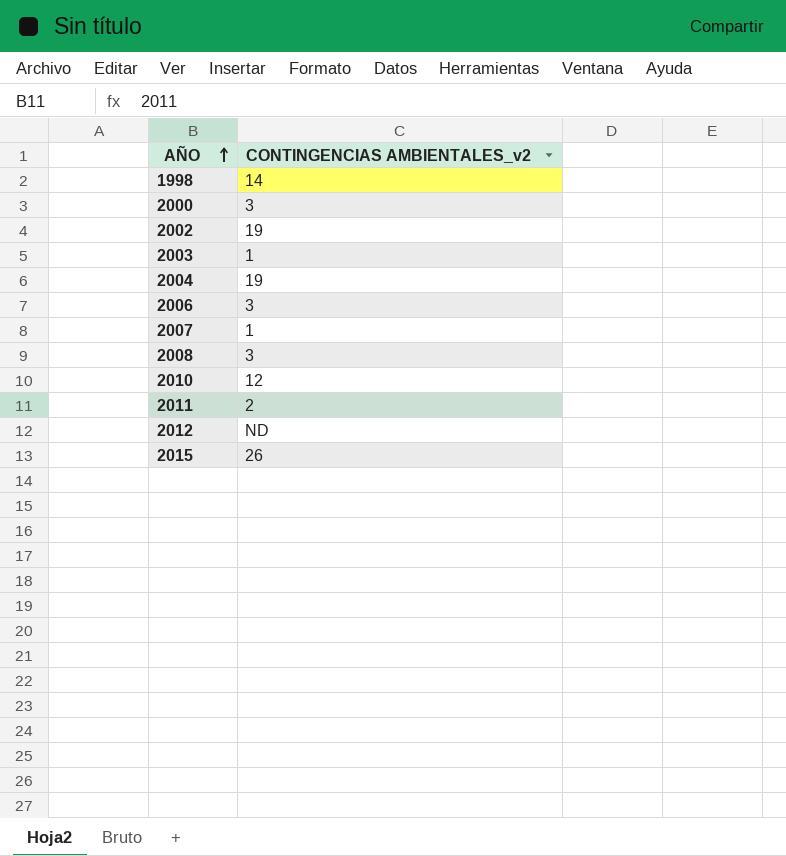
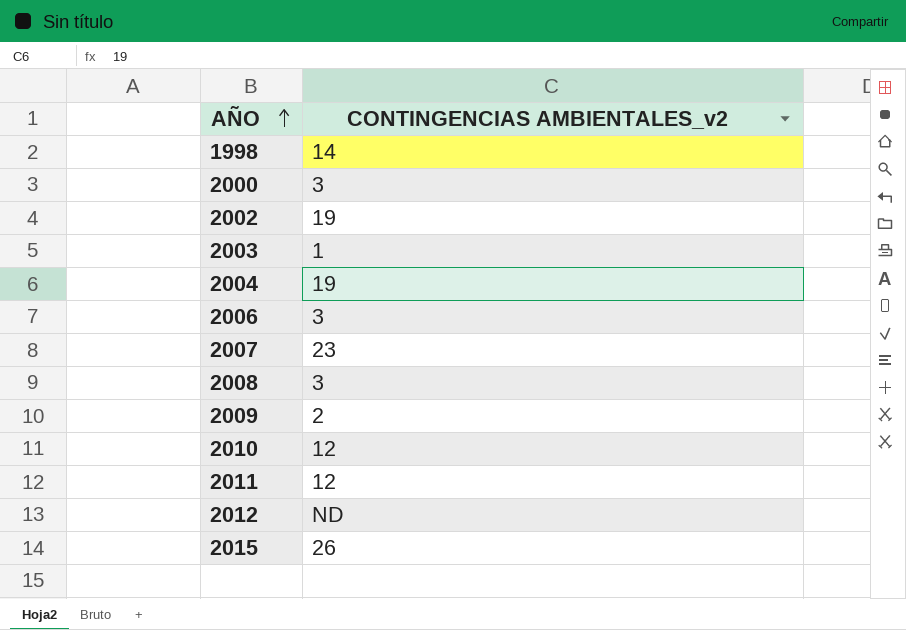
2007 | CONTINGENCIAS AMBIENTALES_v2: 1 -> 23
row 2009: none -> 2
2011 | CONTINGENCIAS AMBIENTALES_v2: 2 -> 12

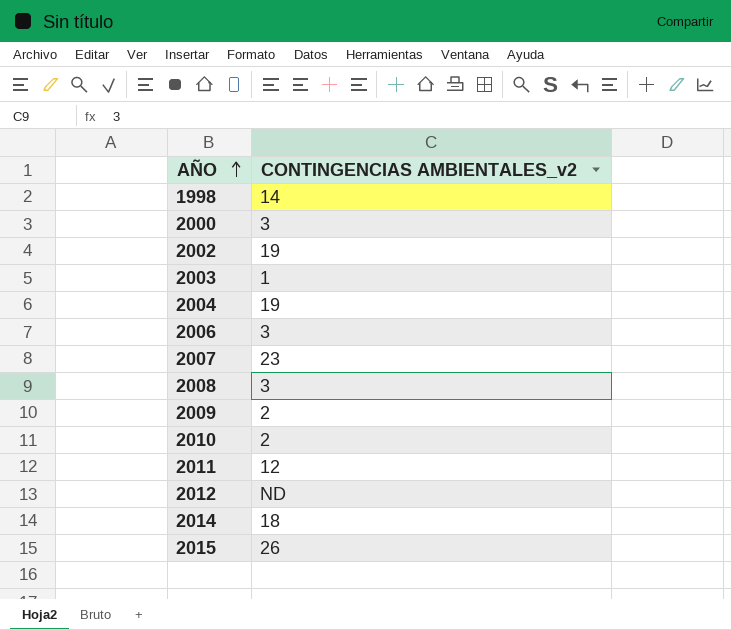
2010 | CONTINGENCIAS AMBIENTALES_v2: 12 -> 2
row 2014: none -> 18

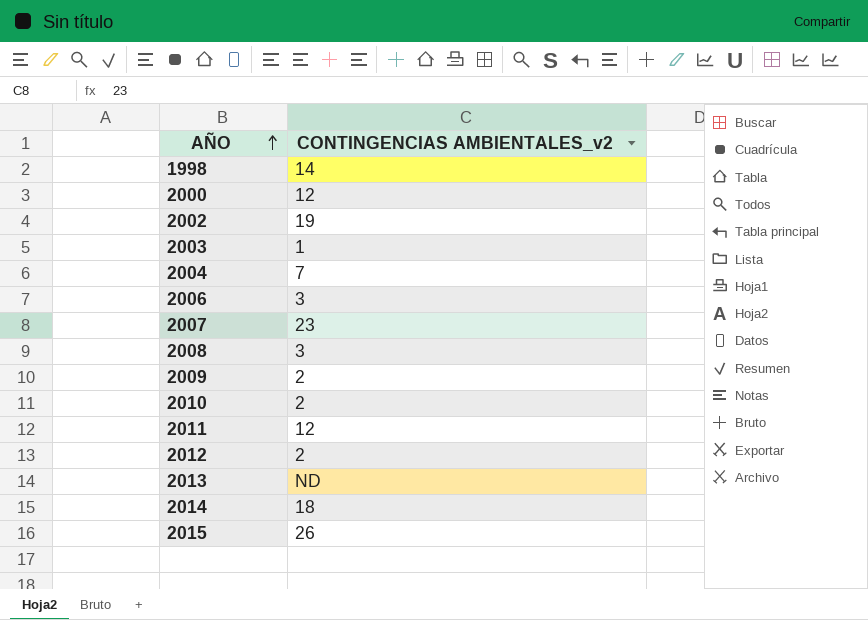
2000 | CONTINGENCIAS AMBIENTALES_v2: 3 -> 12
2004 | CONTINGENCIAS AMBIENTALES_v2: 19 -> 7
2012 | CONTINGENCIAS AMBIENTALES_v2: ND -> 2
row 2013: none -> ND

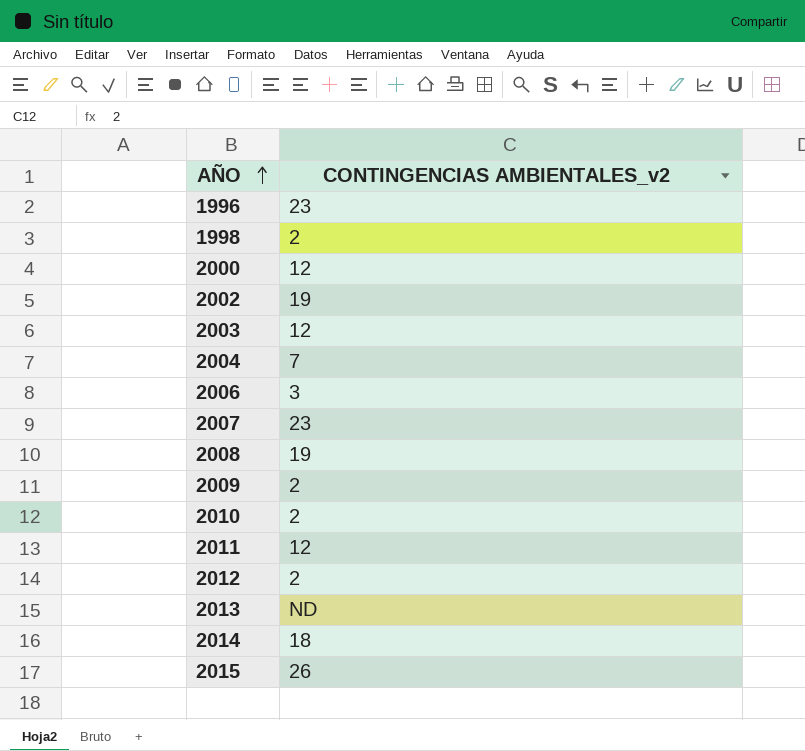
row 1996: none -> 23
1998 | CONTINGENCIAS AMBIENTALES_v2: 14 -> 2
2003 | CONTINGENCIAS AMBIENTALES_v2: 1 -> 12
2008 | CONTINGENCIAS AMBIENTALES_v2: 3 -> 19

